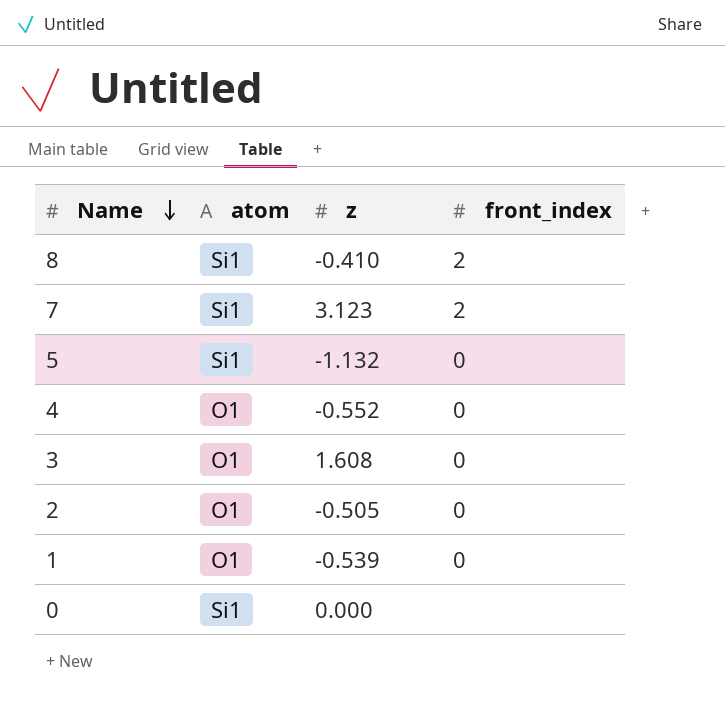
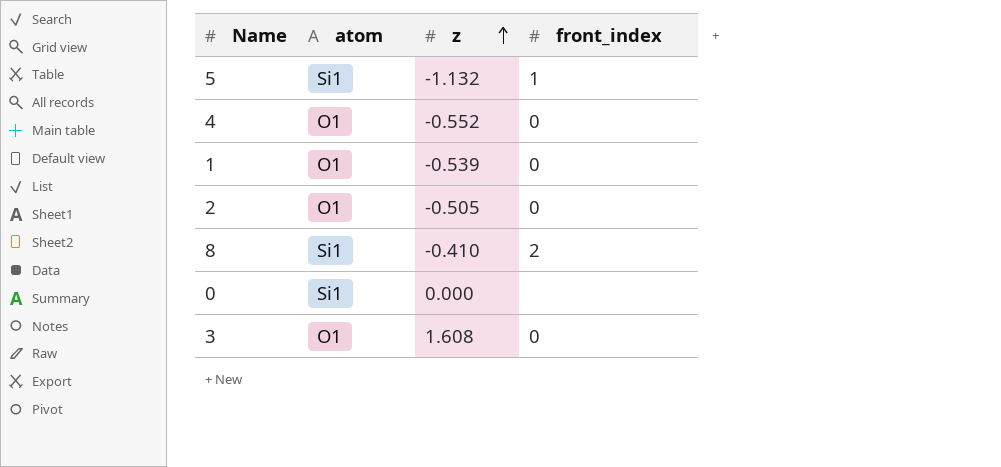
row order: Name descending -> z ascending
row 7: Si1 | 3.123 | 2 -> none
5 | front_index: 0 -> 1

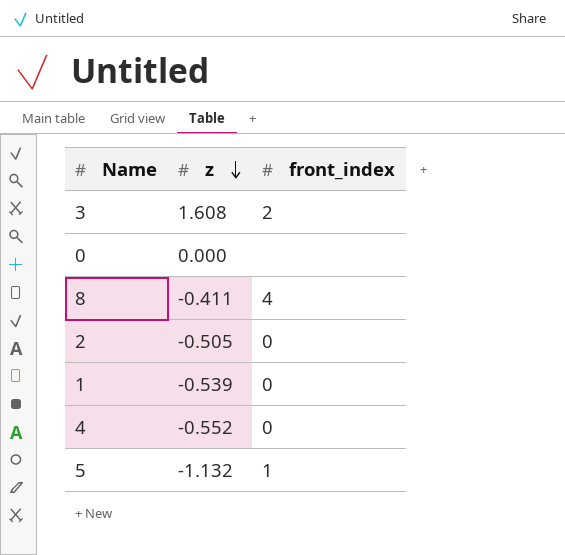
row order: z ascending -> z descending
column atom | position: 2 -> none
3 | front_index: 0 -> 2
8 | z: -0.410 -> -0.411
8 | front_index: 2 -> 4

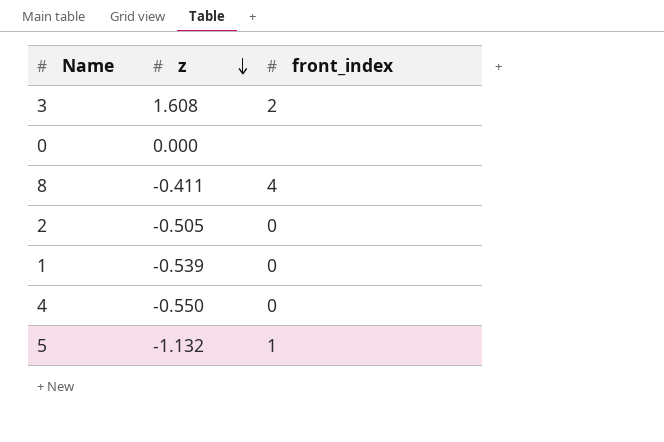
4 | z: -0.552 -> -0.550

